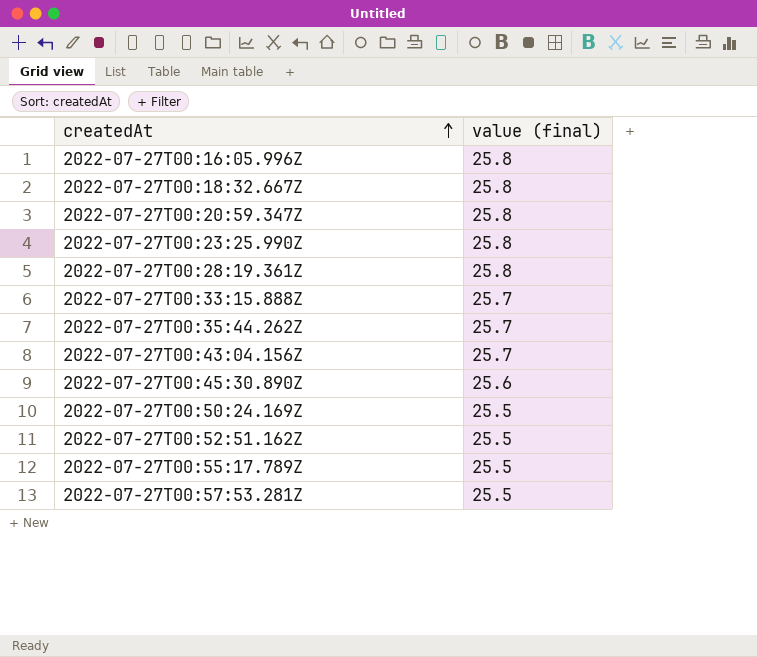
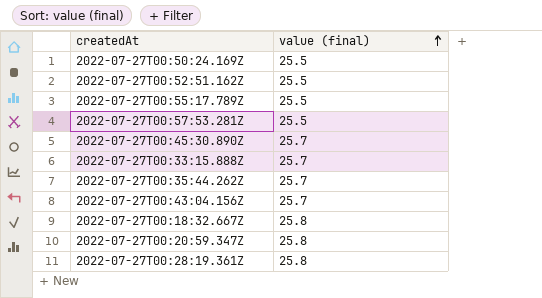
row order: createdAt ascending -> value (final) ascending
row 2022-07-27T00:16:05.996Z: 25.8 -> none
row 2022-07-27T00:23:25.990Z: 25.8 -> none
2022-07-27T00:45:30.890Z | value (final): 25.6 -> 25.7

